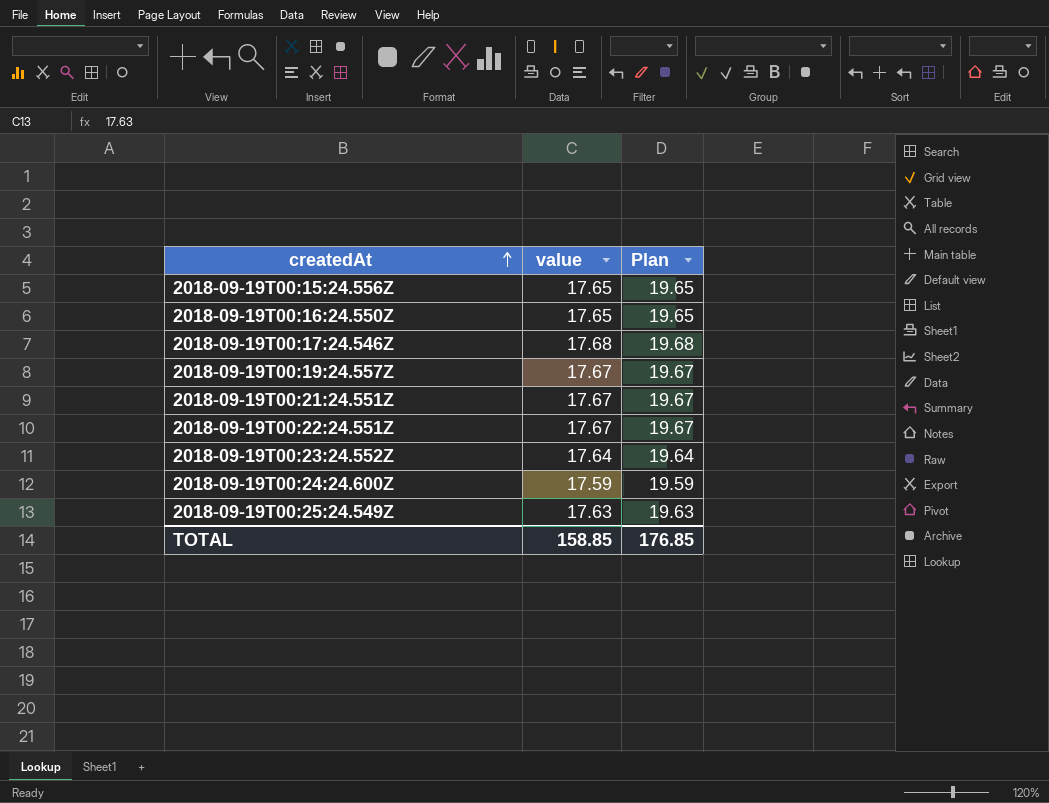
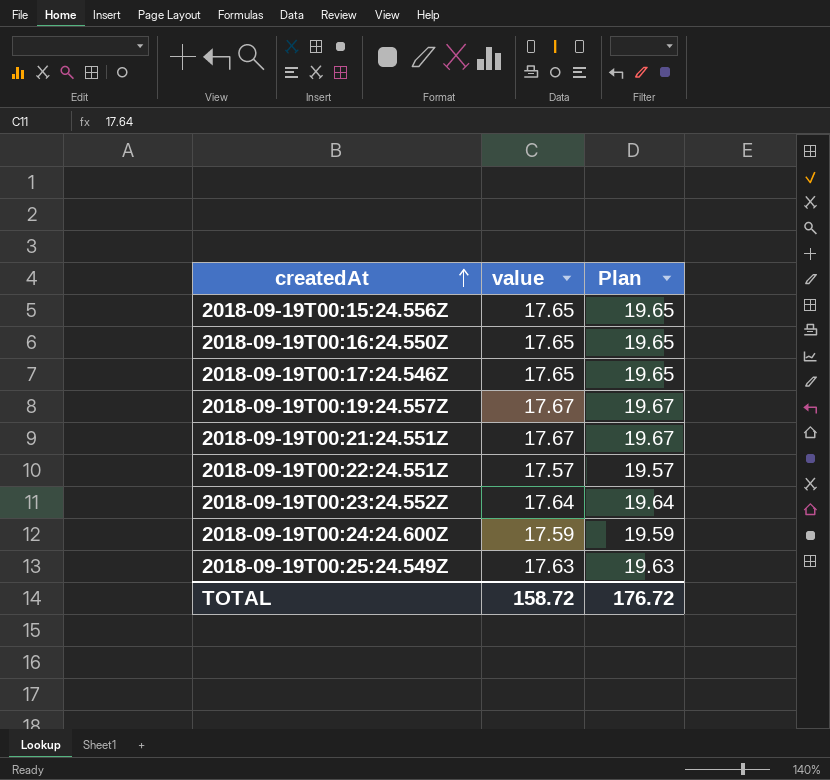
2018-09-19T00:17:24.546Z | value: 17.68 -> 17.65
2018-09-19T00:17:24.546Z | Plan: 19.68 -> 19.65
2018-09-19T00:22:24.551Z | value: 17.67 -> 17.57
2018-09-19T00:22:24.551Z | Plan: 19.67 -> 19.57
TOTAL | value: 158.85 -> 158.72
TOTAL | Plan: 176.85 -> 176.72

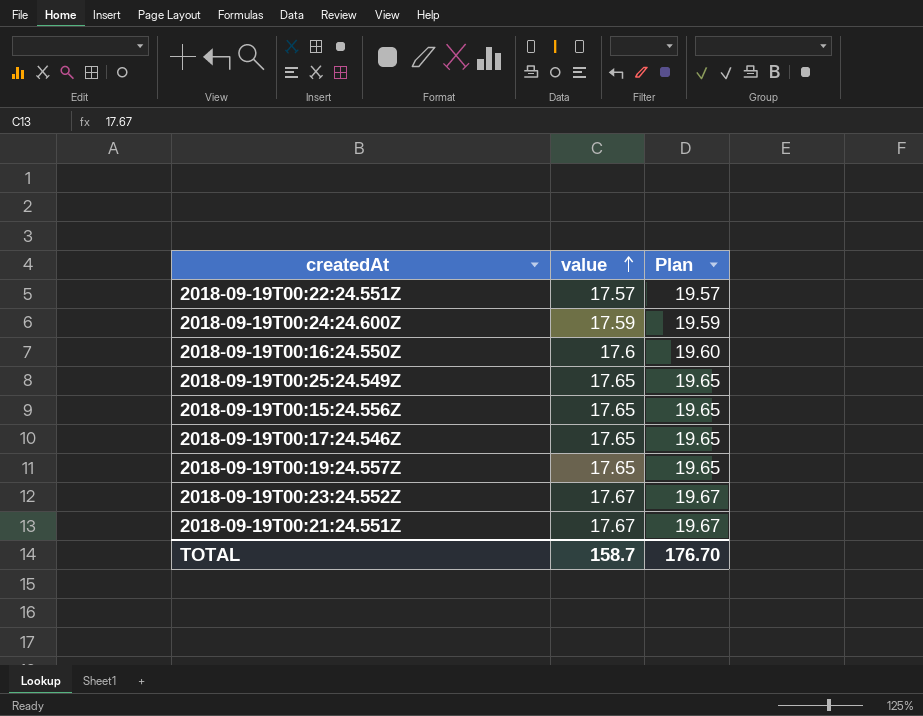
row order: createdAt ascending -> value ascending
2018-09-19T00:16:24.550Z | value: 17.65 -> 17.6
2018-09-19T00:16:24.550Z | Plan: 19.65 -> 19.60
2018-09-19T00:25:24.549Z | value: 17.63 -> 17.65
2018-09-19T00:25:24.549Z | Plan: 19.63 -> 19.65
2018-09-19T00:19:24.557Z | value: 17.67 -> 17.65
2018-09-19T00:19:24.557Z | Plan: 19.67 -> 19.65
2018-09-19T00:23:24.552Z | value: 17.64 -> 17.67
2018-09-19T00:23:24.552Z | Plan: 19.64 -> 19.67
TOTAL | value: 158.72 -> 158.7
TOTAL | Plan: 176.72 -> 176.70

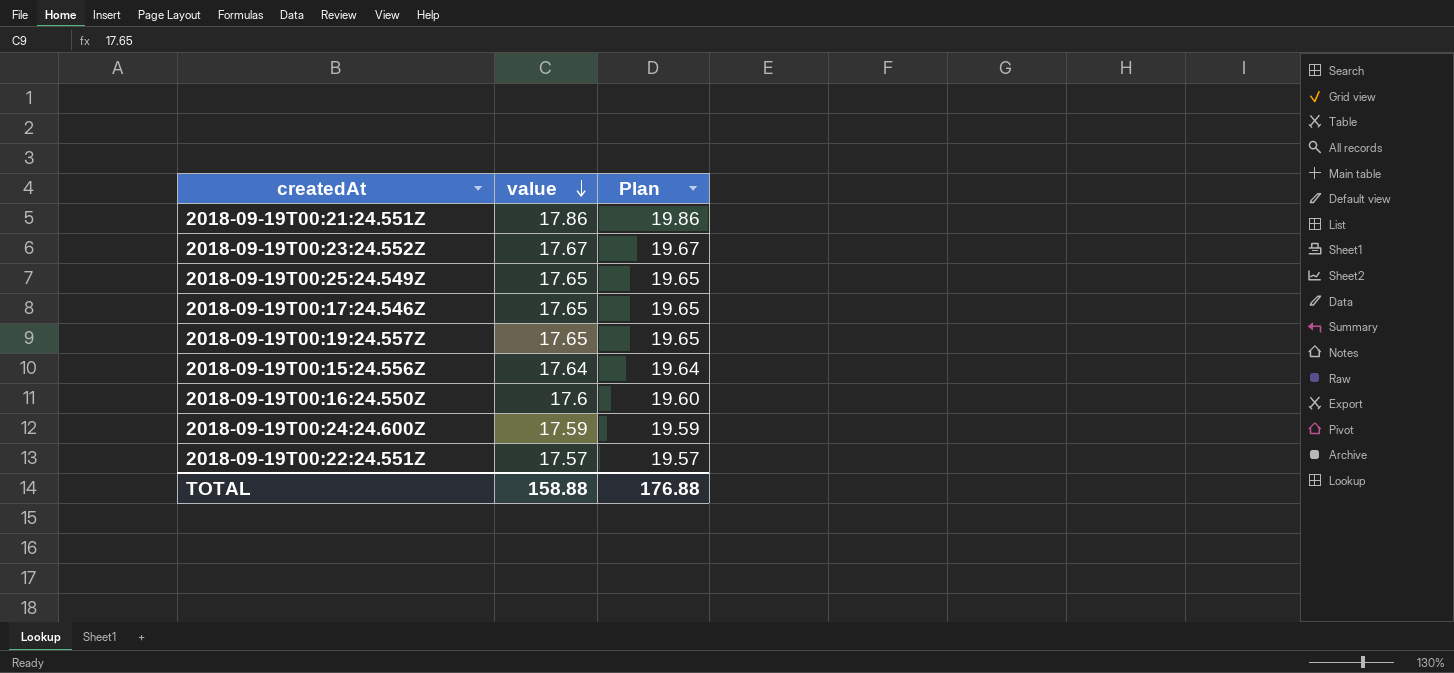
row order: value ascending -> value descending
2018-09-19T00:21:24.551Z | value: 17.67 -> 17.86
2018-09-19T00:21:24.551Z | Plan: 19.67 -> 19.86
2018-09-19T00:15:24.556Z | value: 17.65 -> 17.64
2018-09-19T00:15:24.556Z | Plan: 19.65 -> 19.64
TOTAL | value: 158.7 -> 158.88
TOTAL | Plan: 176.70 -> 176.88

